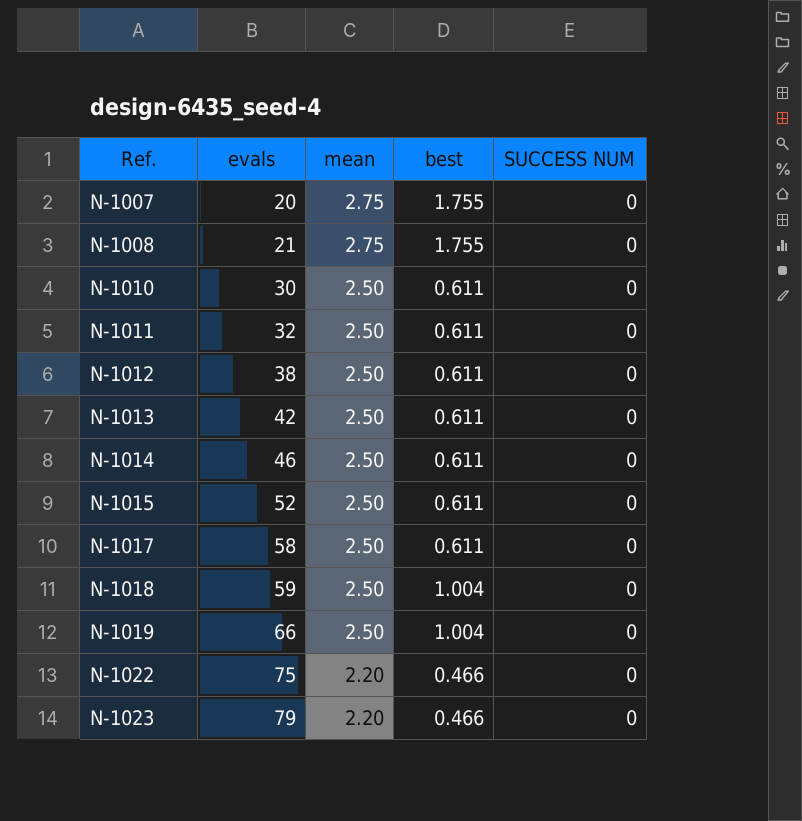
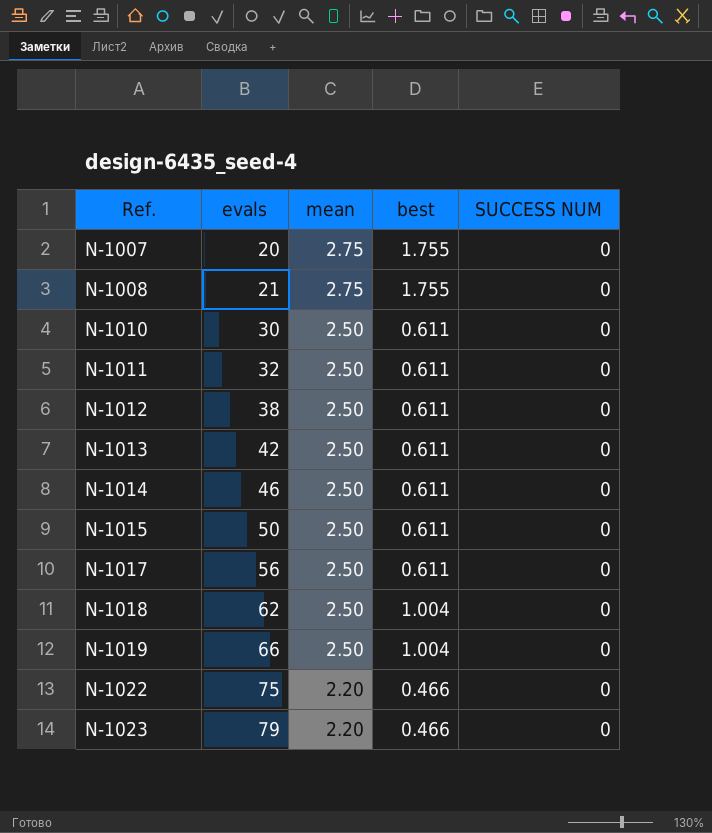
N-1015 | evals: 52 -> 50
N-1017 | evals: 58 -> 56
N-1018 | evals: 59 -> 62

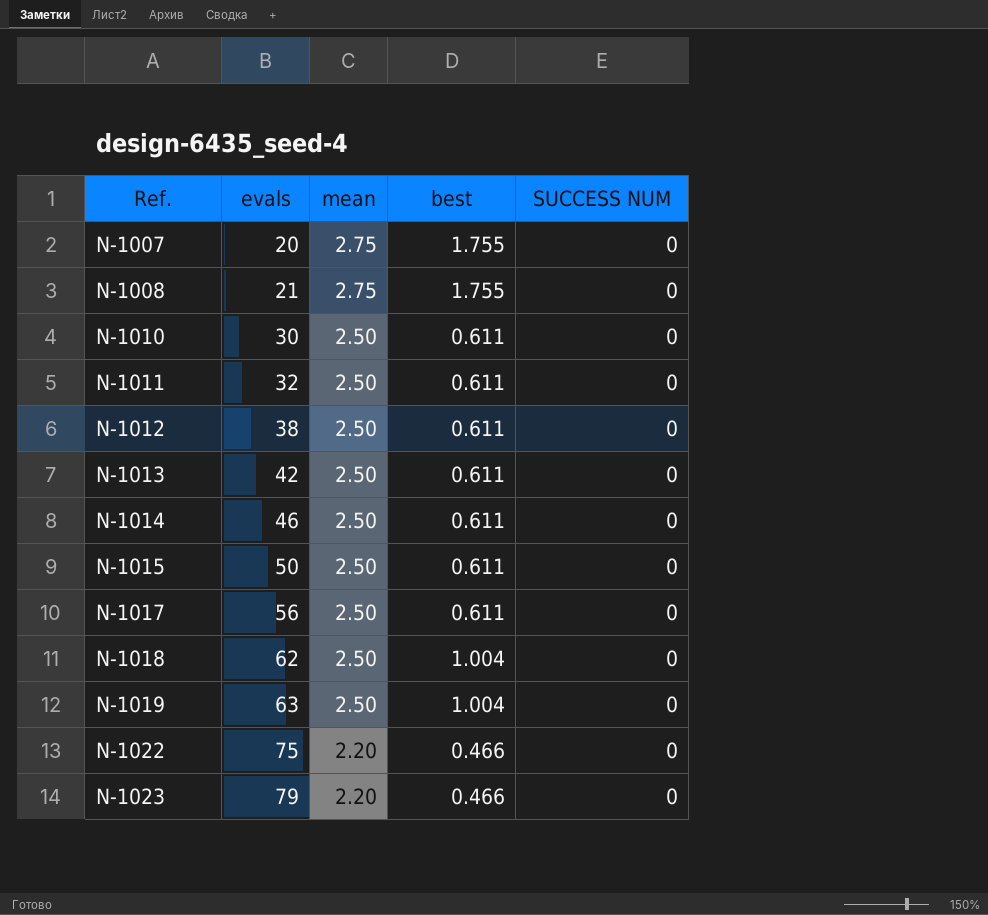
N-1019 | evals: 66 -> 63

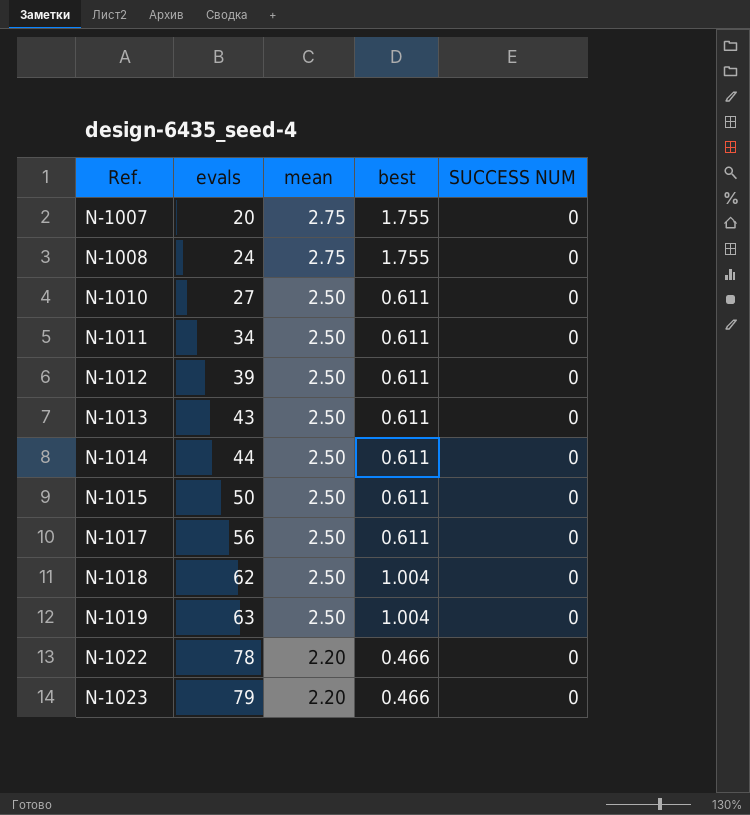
N-1008 | evals: 21 -> 24
N-1010 | evals: 30 -> 27
N-1011 | evals: 32 -> 34
N-1012 | evals: 38 -> 39
N-1013 | evals: 42 -> 43
N-1014 | evals: 46 -> 44
N-1022 | evals: 75 -> 78

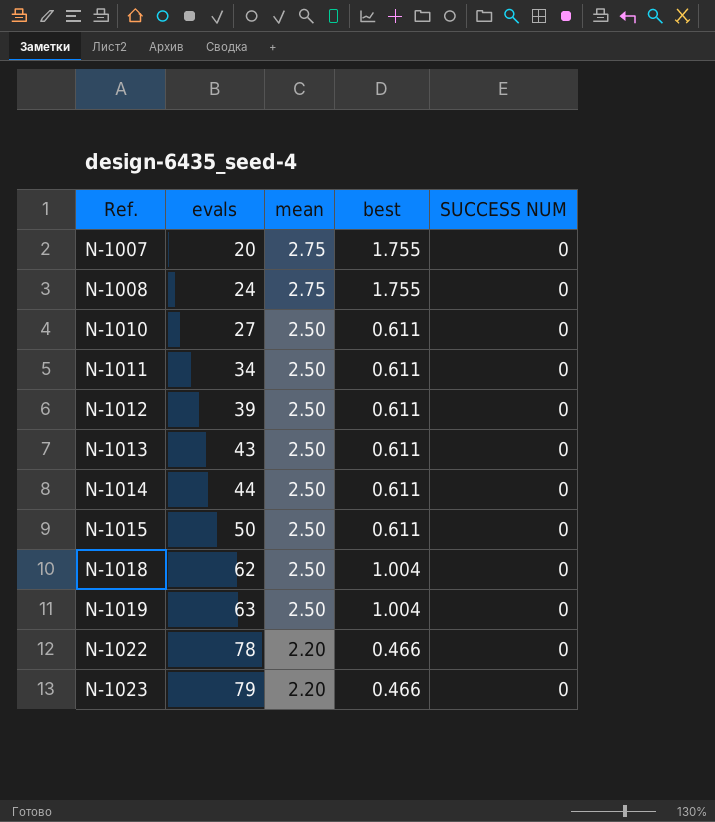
row N-1017: 56 | 2.50 | 0.611 | 0 -> none

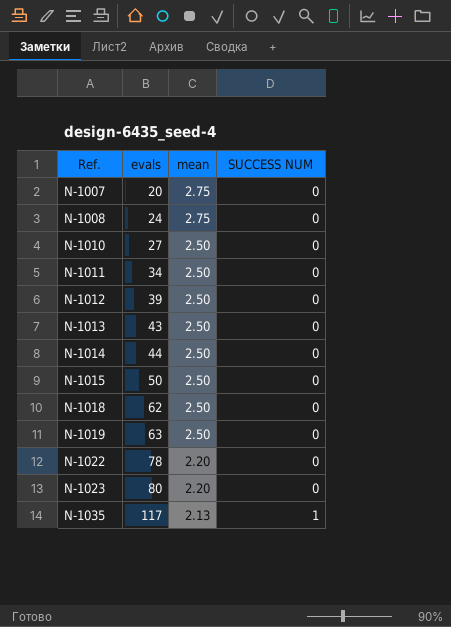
column best | position: 4 -> none
N-1023 | evals: 79 -> 80
row N-1035: none -> 117 | 2.13 | 1

